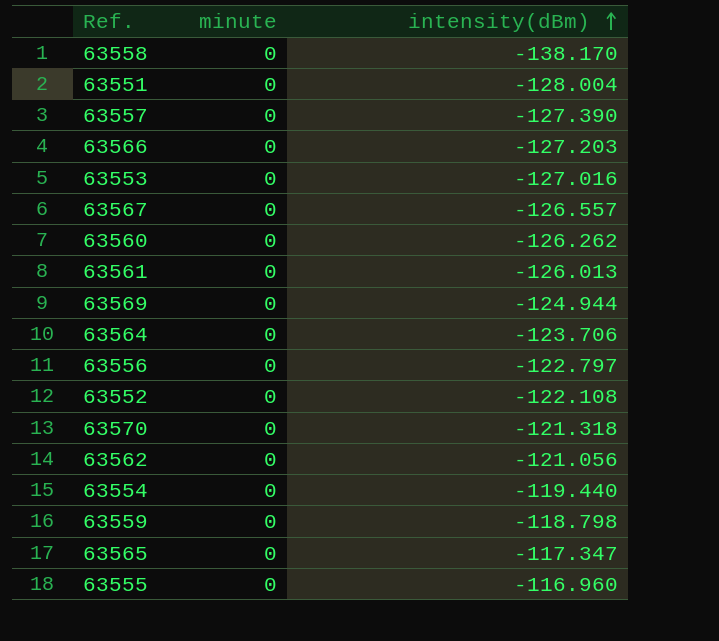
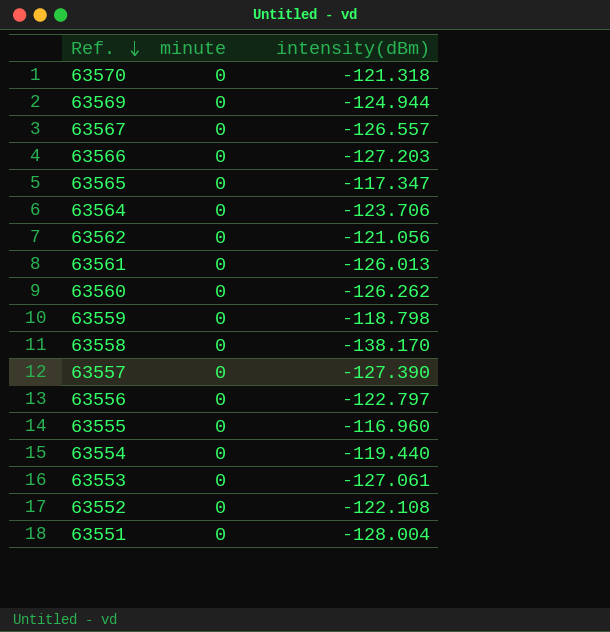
row order: intensity(dBm) ascending -> Ref. descending
63553 | intensity(dBm): -127.016 -> -127.061

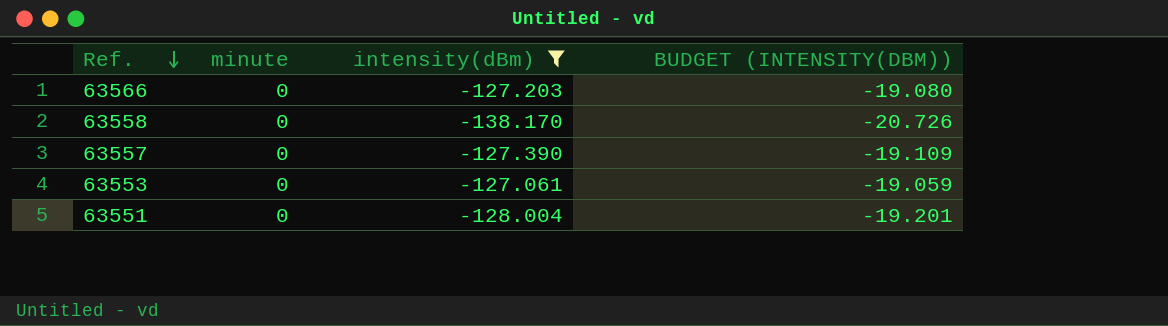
filter: none -> intensity(dBm) <= -127.061
column BUDGET (INTENSITY(DBM)) | formula: none -> [intensity(dBm)] * 0.15

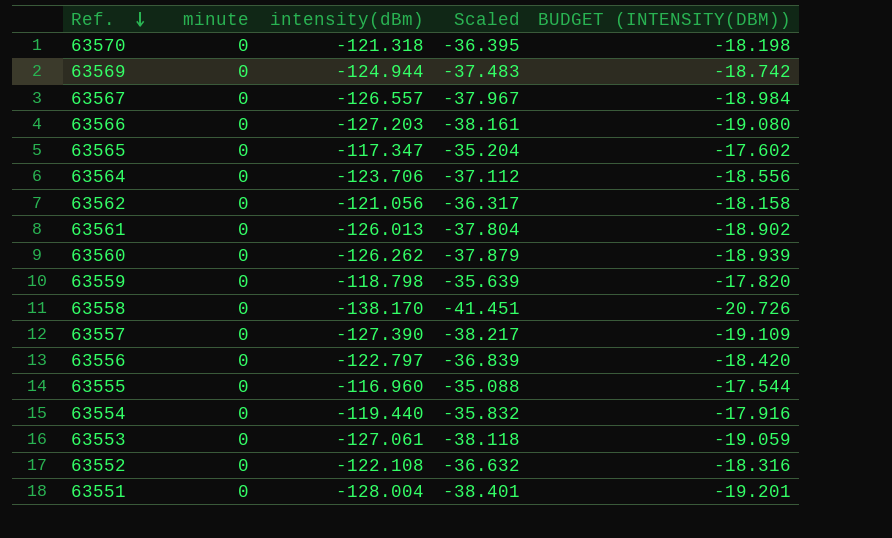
filter: intensity(dBm) <= -127.061 -> none
column Scaled | formula: none -> [intensity(dBm)] * 0.3

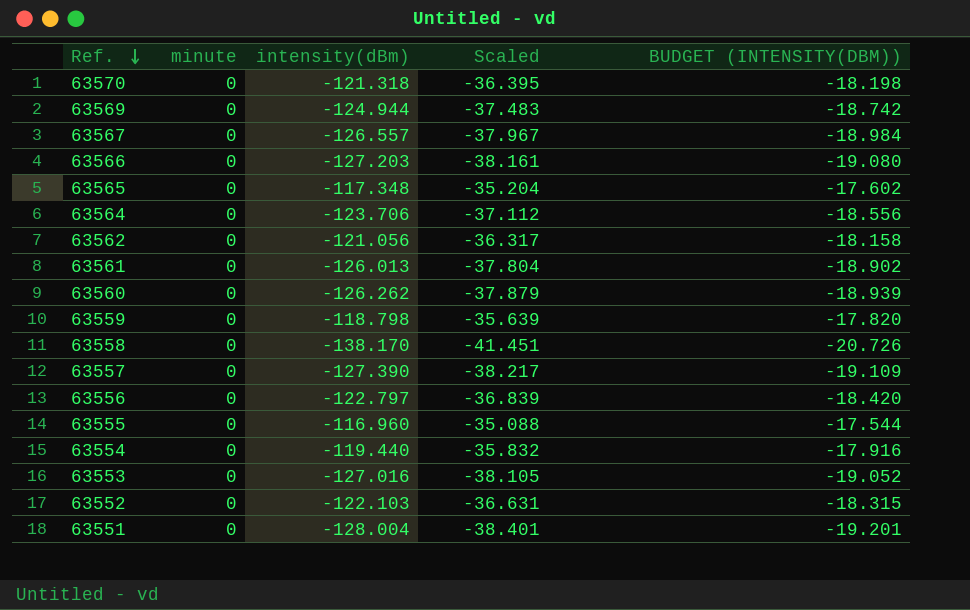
63565 | intensity(dBm): -117.347 -> -117.348
63553 | intensity(dBm): -127.061 -> -127.016
63553 | Scaled: -38.118 -> -38.105
63553 | BUDGET (INTENSITY(DBM)): -19.059 -> -19.052
63552 | intensity(dBm): -122.108 -> -122.103
63552 | Scaled: -36.632 -> -36.631
63552 | BUDGET (INTENSITY(DBM)): -18.316 -> -18.315

